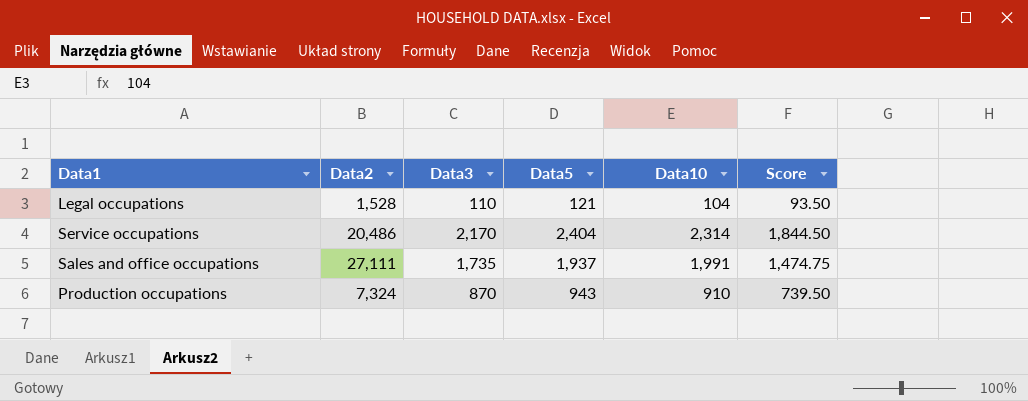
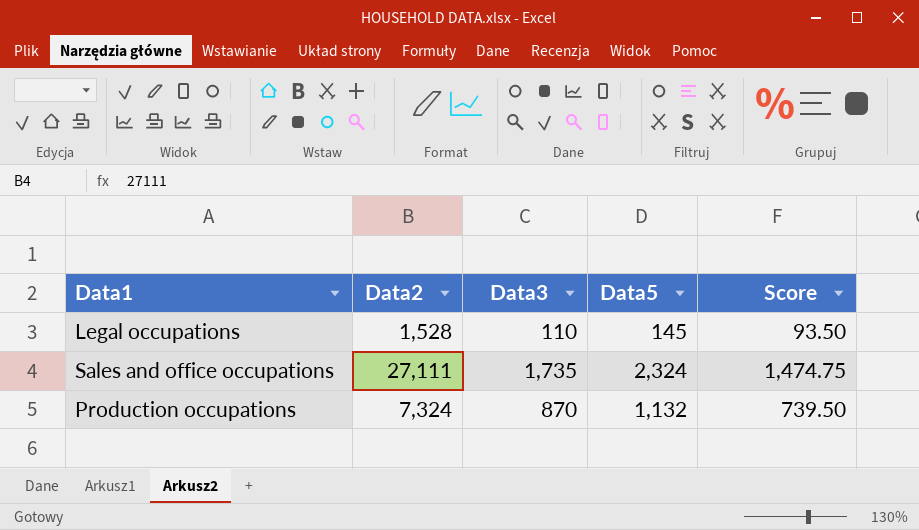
column Data10 | position: 5 -> none
row Service occupations: 20,486 | 2,170 | 2,404 | 2,314 | 1,844.50 -> none
Legal occupations | Data5: 121 -> 145
Sales and office occupations | Data5: 1,937 -> 2,324
Production occupations | Data5: 943 -> 1,132

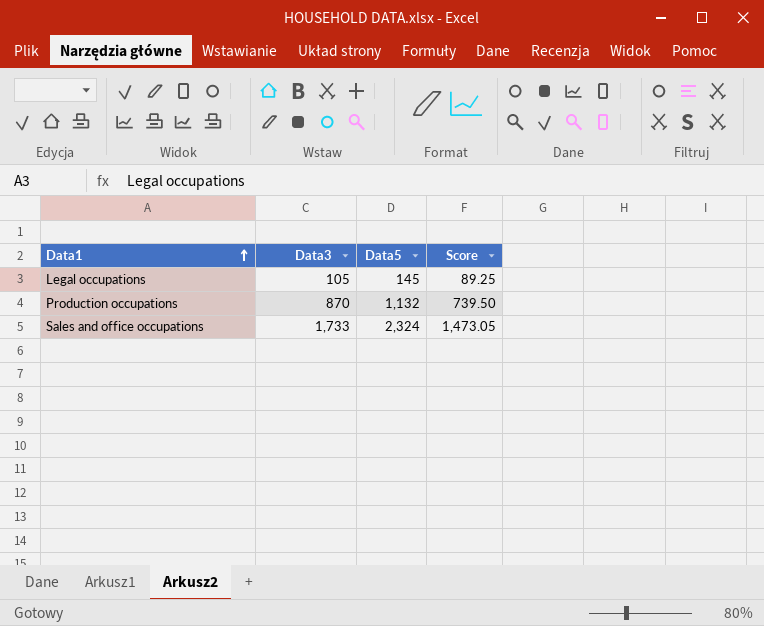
row order: none -> Data1 ascending
column Data2 | position: 2 -> none
Legal occupations | Data3: 110 -> 105
Legal occupations | Score: 93.50 -> 89.25
Sales and office occupations | Data3: 1,735 -> 1,733
Sales and office occupations | Score: 1,474.75 -> 1,473.05

